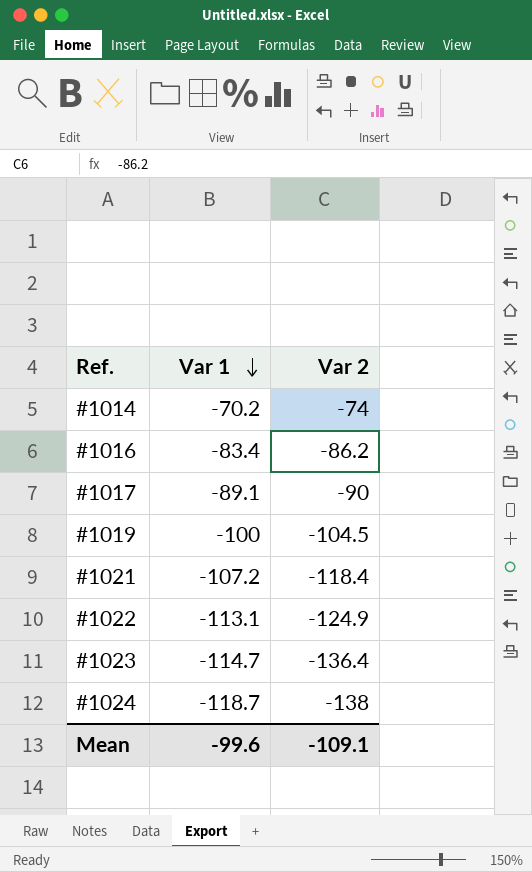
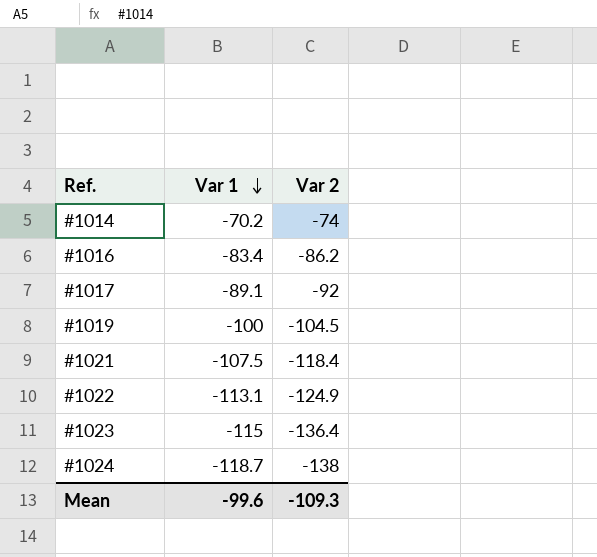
#1017 | Var 2: -90 -> -92
#1021 | Var 1: -107.2 -> -107.5
#1023 | Var 1: -114.7 -> -115
Mean | Var 2: -109.1 -> -109.3

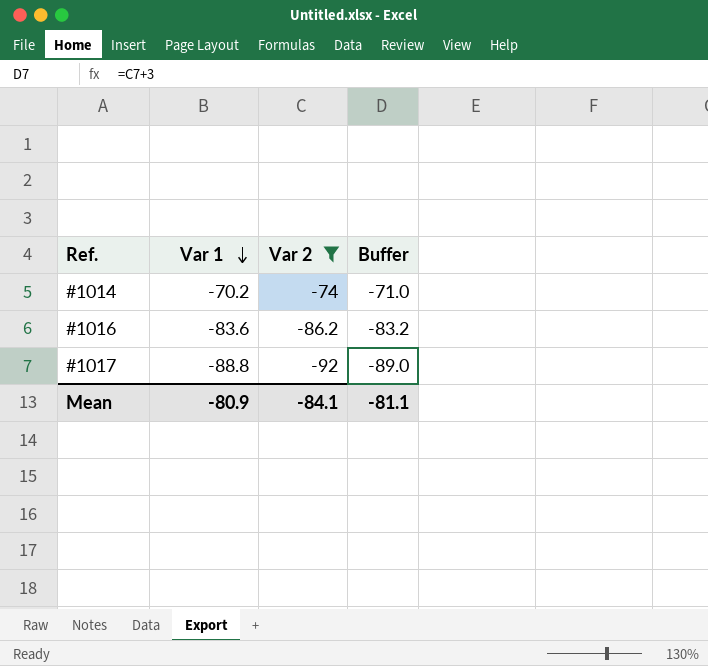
filter: none -> Var 2 >= -92
column Buffer | formula: none -> [Var 2] + 3
#1016 | Var 1: -83.4 -> -83.6
#1017 | Var 1: -89.1 -> -88.8
Mean | Var 1: -99.6 -> -80.9
Mean | Var 2: -109.3 -> -84.1

